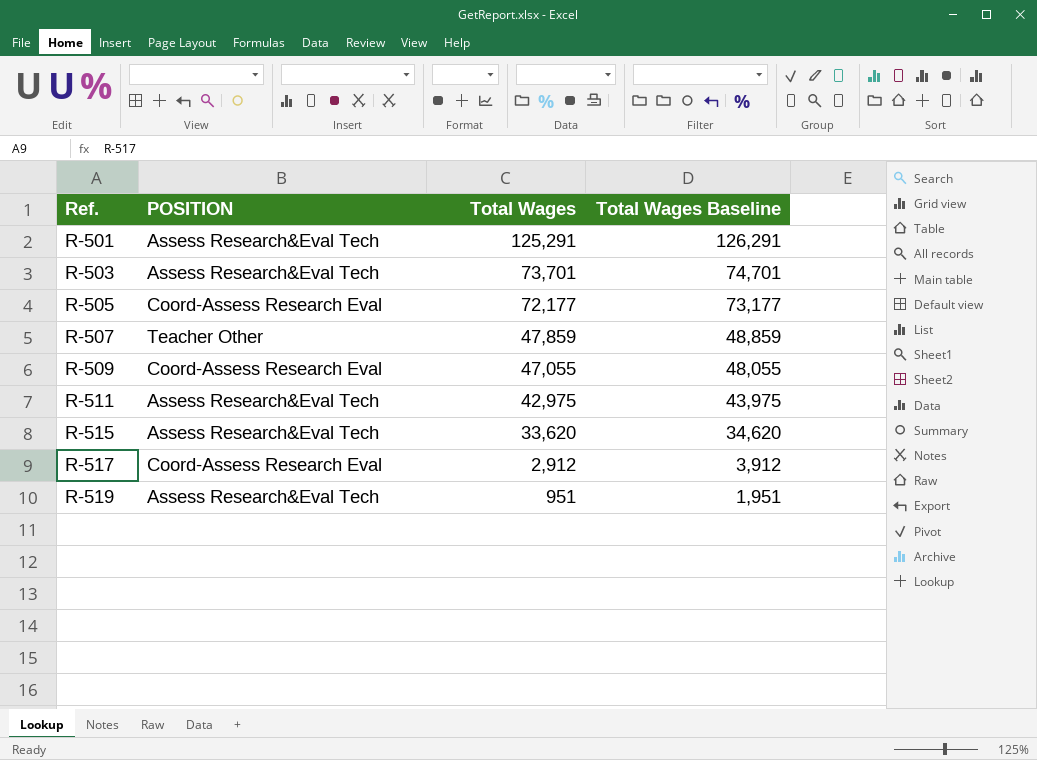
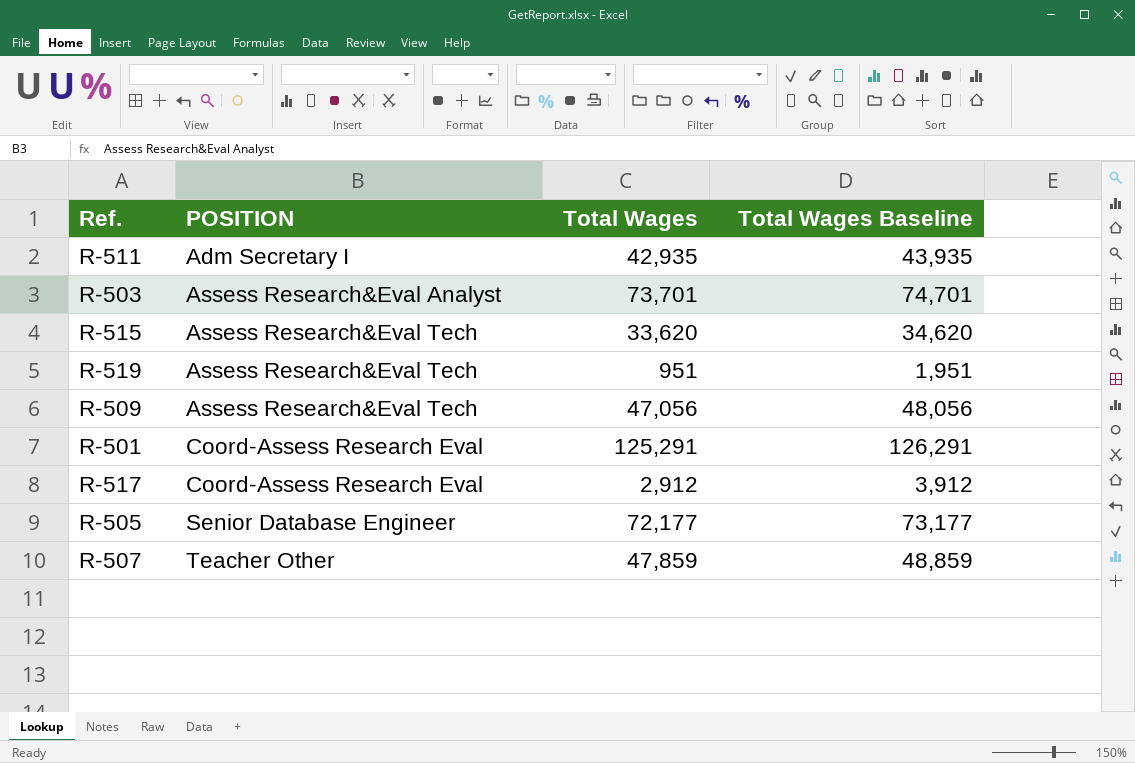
row order: Ref. ascending -> POSITION ascending
R-511 | POSITION: Assess Research&Eval Tech -> Adm Secretary I
R-511 | Total Wages: 42,975 -> 42,935
R-511 | Total Wages Baseline: 43,975 -> 43,935
R-503 | POSITION: Assess Research&Eval Tech -> Assess Research&Eval Analyst
R-509 | POSITION: Coord-Assess Research Eval -> Assess Research&Eval Tech
R-509 | Total Wages: 47,055 -> 47,056
R-509 | Total Wages Baseline: 48,055 -> 48,056
R-501 | POSITION: Assess Research&Eval Tech -> Coord-Assess Research Eval
R-505 | POSITION: Coord-Assess Research Eval -> Senior Database Engineer

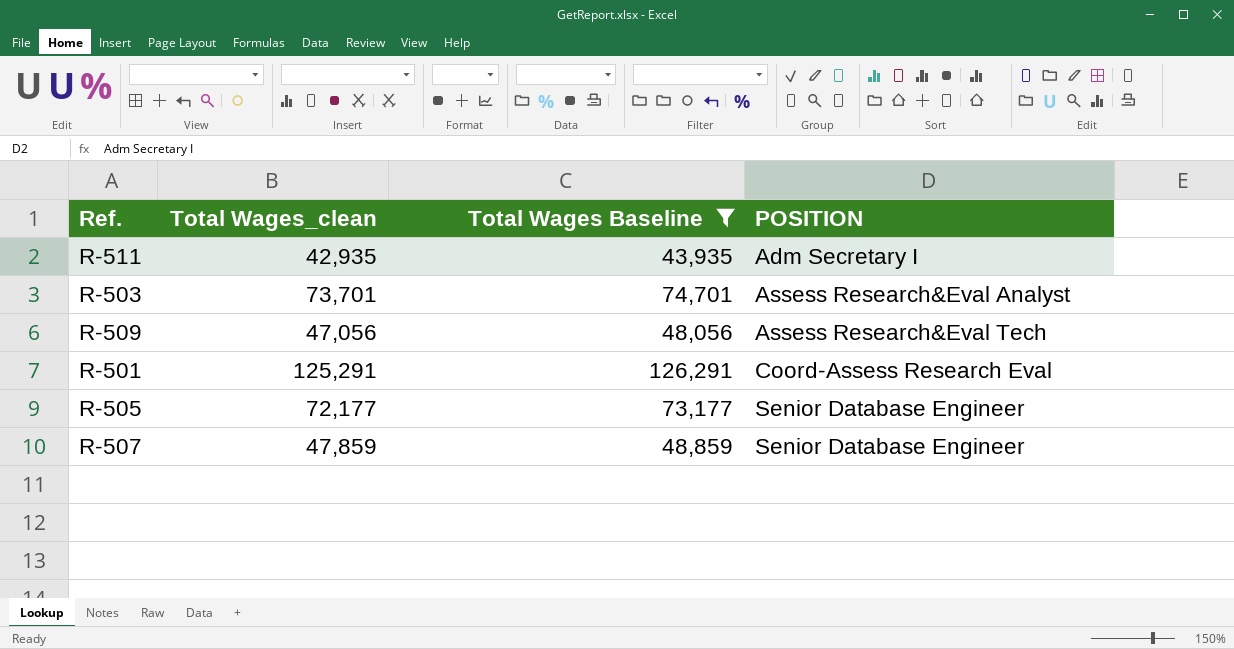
filter: none -> Total Wages Baseline >= 43,935
column name: Total Wages -> Total Wages_clean
column POSITION | position: 2 -> 4
R-507 | POSITION: Teacher Other -> Senior Database Engineer

